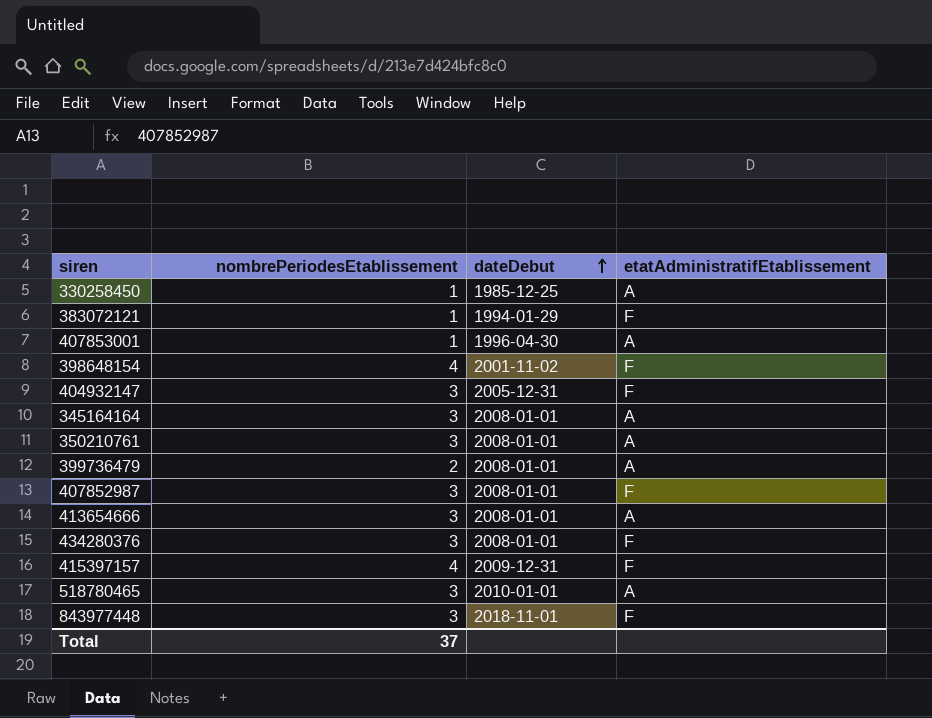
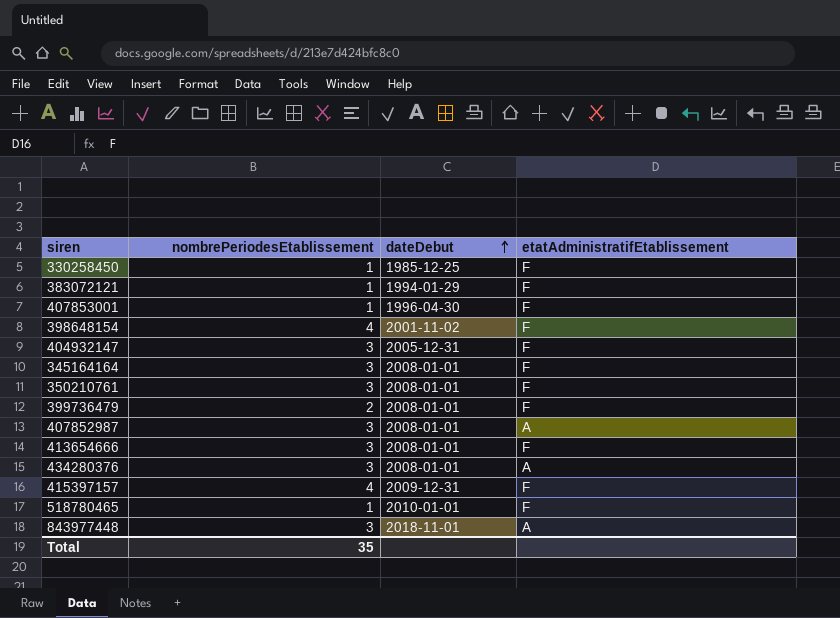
330258450 | etatAdministratifEtablissement: A -> F
407853001 | etatAdministratifEtablissement: A -> F
345164164 | etatAdministratifEtablissement: A -> F
350210761 | etatAdministratifEtablissement: A -> F
399736479 | etatAdministratifEtablissement: A -> F
407852987 | etatAdministratifEtablissement: F -> A
413654666 | etatAdministratifEtablissement: A -> F
434280376 | etatAdministratifEtablissement: F -> A
518780465 | nombrePeriodesEtablissement: 3 -> 1
518780465 | etatAdministratifEtablissement: A -> F
843977448 | etatAdministratifEtablissement: F -> A
Total | nombrePeriodesEtablissement: 37 -> 35

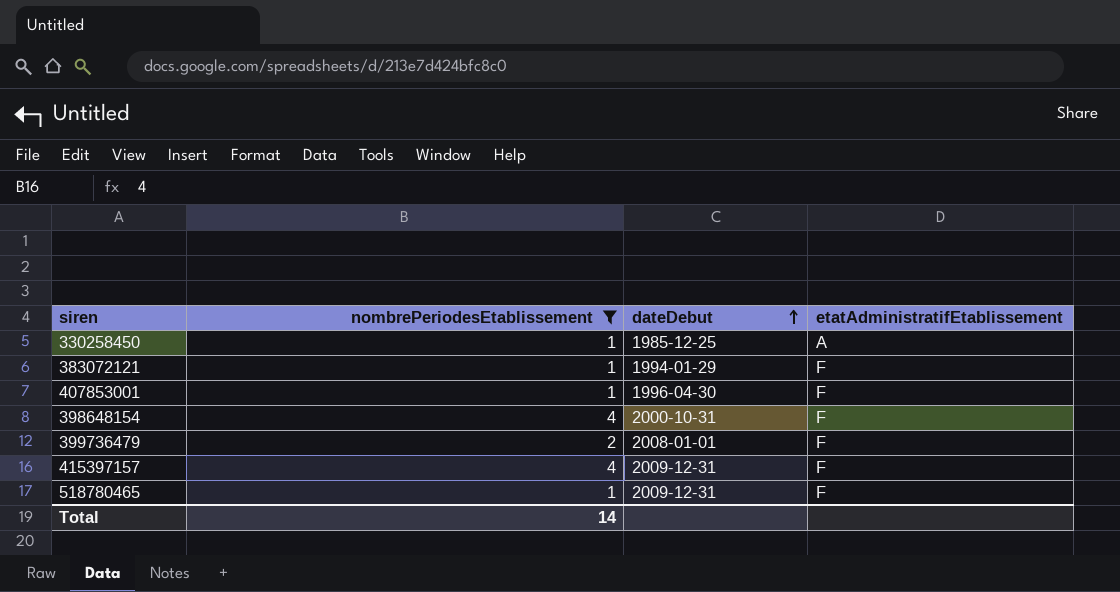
filter: none -> nombrePeriodesEtablissement != 3
330258450 | etatAdministratifEtablissement: F -> A
398648154 | dateDebut: 2001-11-02 -> 2000-10-31
518780465 | dateDebut: 2010-01-01 -> 2009-12-31
Total | nombrePeriodesEtablissement: 35 -> 14

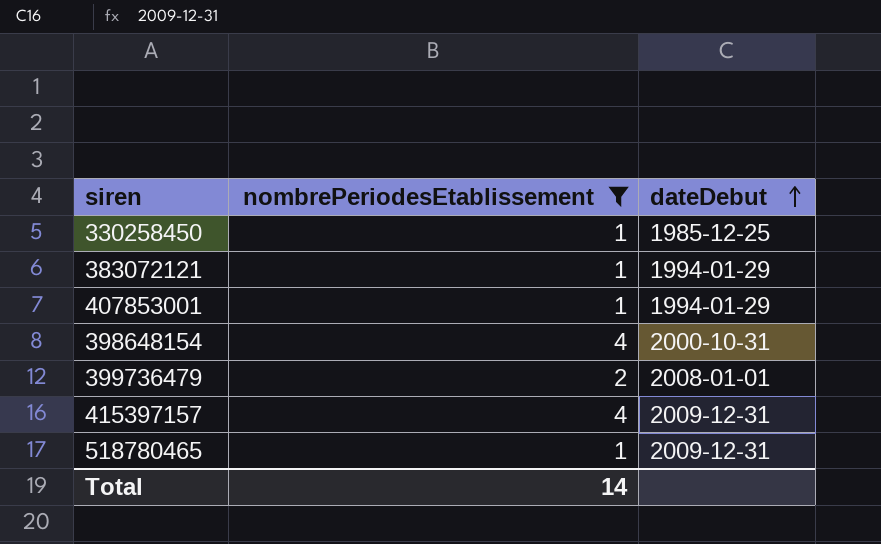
column etatAdministratifEtablissement | position: 4 -> none
407853001 | dateDebut: 1996-04-30 -> 1994-01-29

